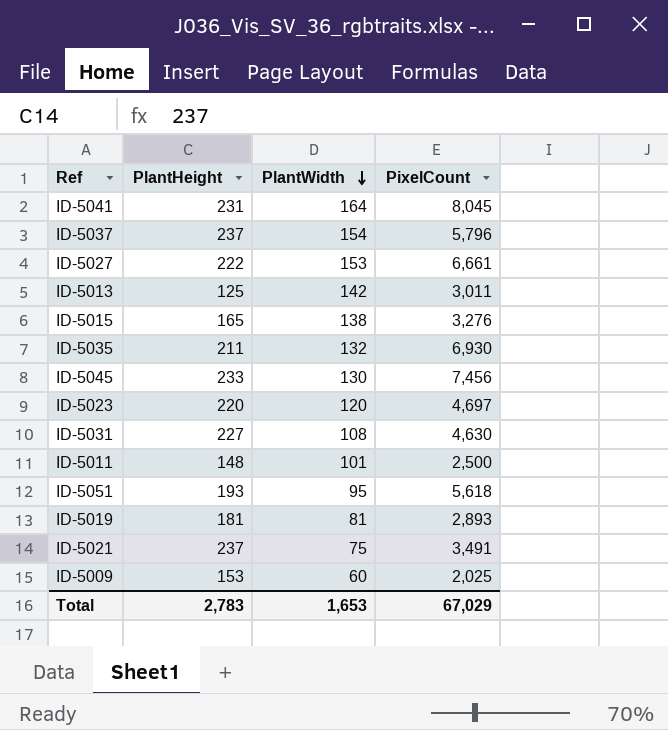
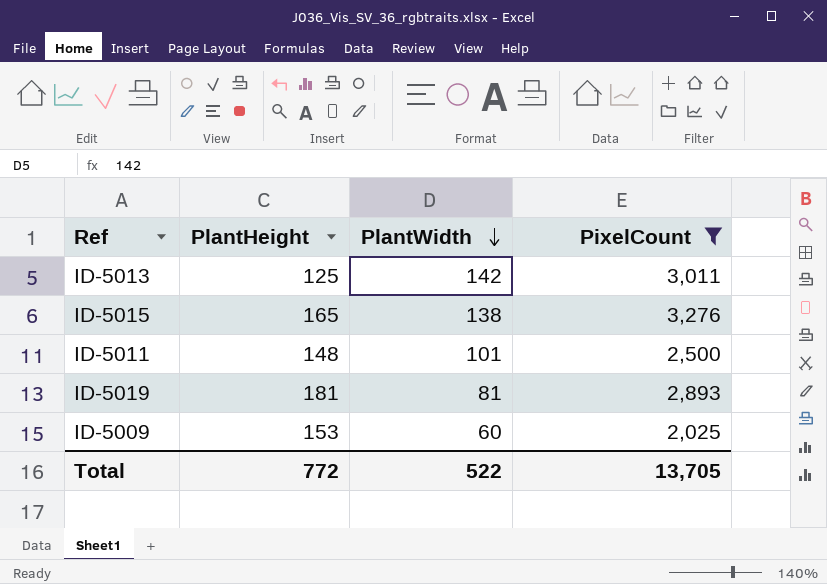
filter: none -> PixelCount <= 3,276
Total | PlantHeight: 2,783 -> 772
Total | PlantWidth: 1,653 -> 522
Total | PixelCount: 67,029 -> 13,705

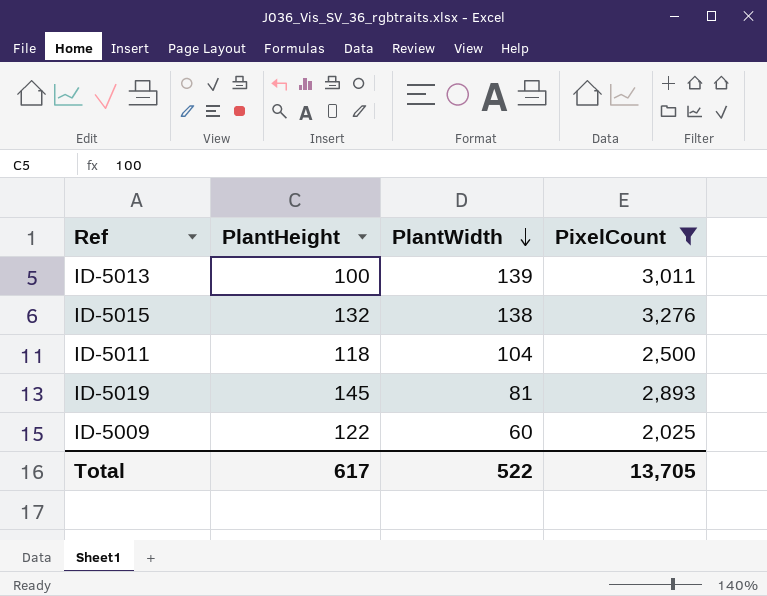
ID-5013 | PlantHeight: 125 -> 100
ID-5013 | PlantWidth: 142 -> 139
ID-5015 | PlantHeight: 165 -> 132
ID-5011 | PlantHeight: 148 -> 118
ID-5011 | PlantWidth: 101 -> 104
ID-5019 | PlantHeight: 181 -> 145
ID-5009 | PlantHeight: 153 -> 122
Total | PlantHeight: 772 -> 617

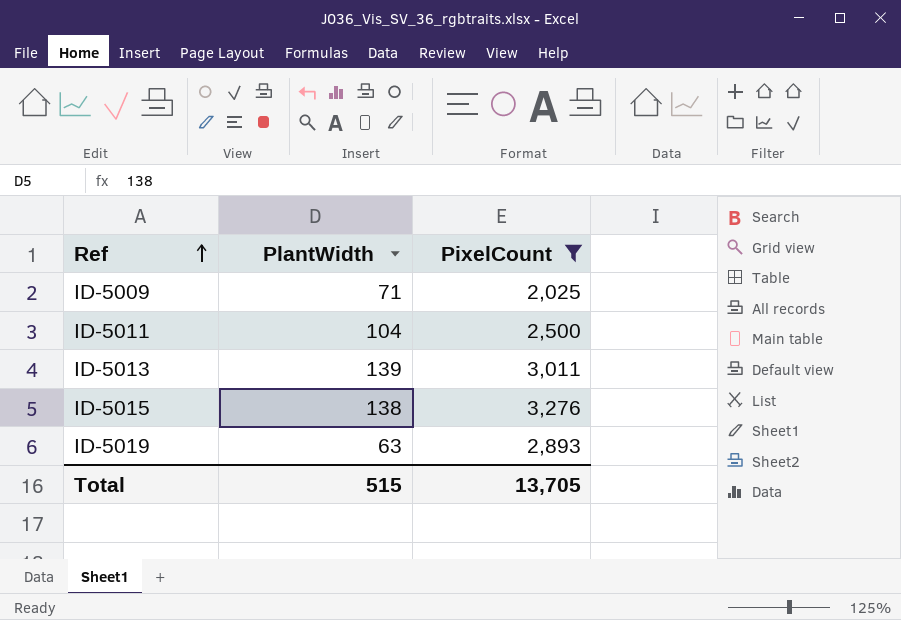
row order: PlantWidth descending -> Ref ascending
column PlantHeight | position: 2 -> none
ID-5009 | PlantWidth: 60 -> 71
ID-5019 | PlantWidth: 81 -> 63
Total | PlantWidth: 522 -> 515

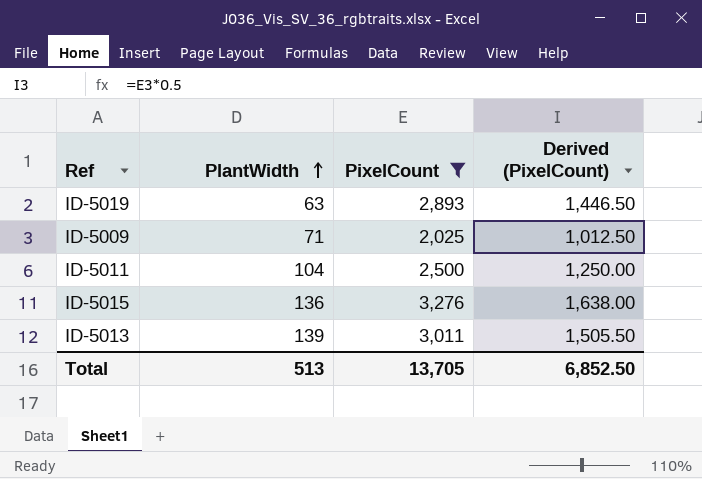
row order: Ref ascending -> PlantWidth ascending
column Derived (PixelCount) | formula: none -> [PixelCount] * 0.5
ID-5015 | PlantWidth: 138 -> 136
Total | PlantWidth: 515 -> 513

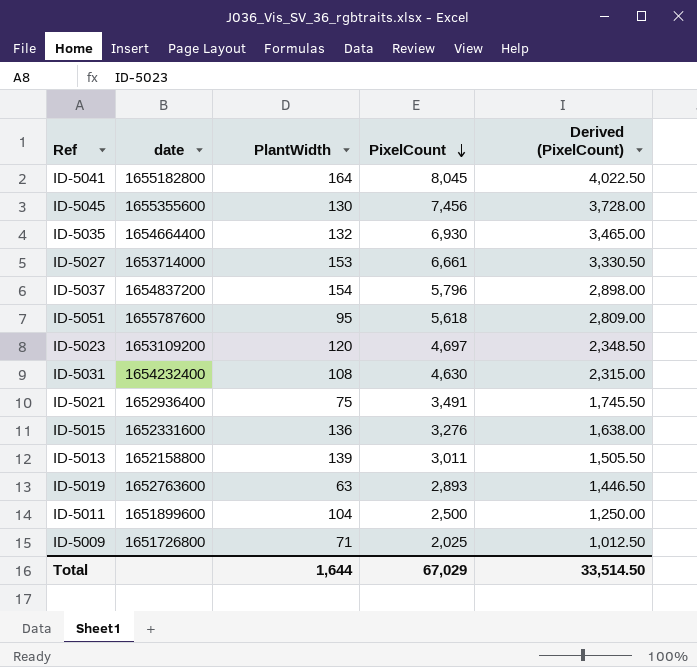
filter: PixelCount <= 3,276 -> none
row order: PlantWidth ascending -> PixelCount descending
column date | position: none -> 2
Total | PlantWidth: 513 -> 1,644
Total | PixelCount: 13,705 -> 67,029
Total | Derived (PixelCount): 6,852.50 -> 33,514.50

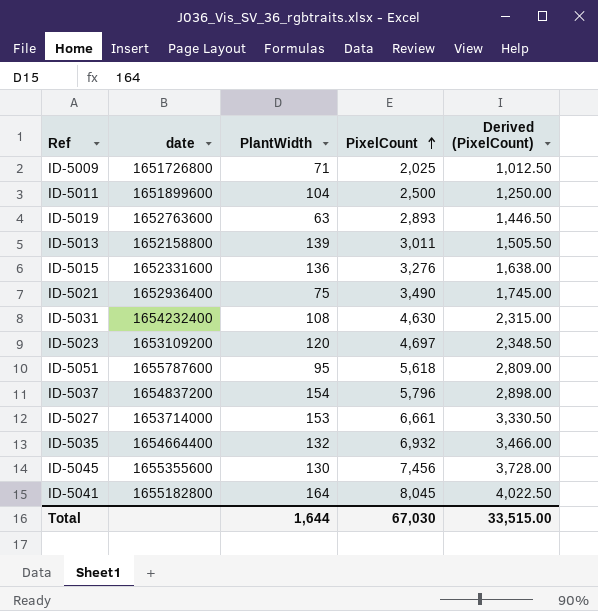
row order: PixelCount descending -> PixelCount ascending
ID-5021 | PixelCount: 3,491 -> 3,490
ID-5021 | Derived (PixelCount): 1,745.50 -> 1,745.00
ID-5035 | PixelCount: 6,930 -> 6,932
ID-5035 | Derived (PixelCount): 3,465.00 -> 3,466.00
Total | PixelCount: 67,029 -> 67,030
Total | Derived (PixelCount): 33,514.50 -> 33,515.00

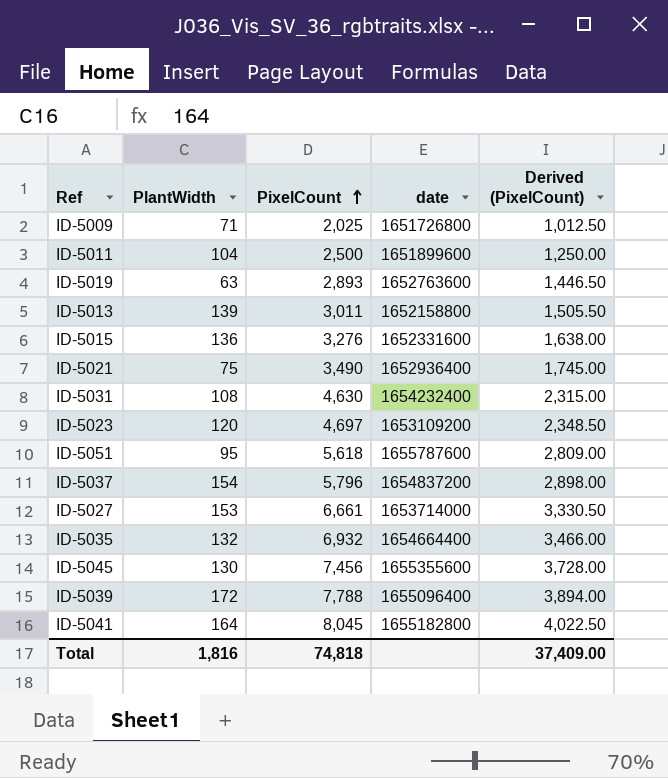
column date | position: 2 -> 4
row ID-5039: none -> 172 | 7,788 | 1655096400 | 3,894.00
Total | PlantWidth: 1,644 -> 1,816
Total | PixelCount: 67,030 -> 74,818
Total | Derived (PixelCount): 33,515.00 -> 37,409.00

